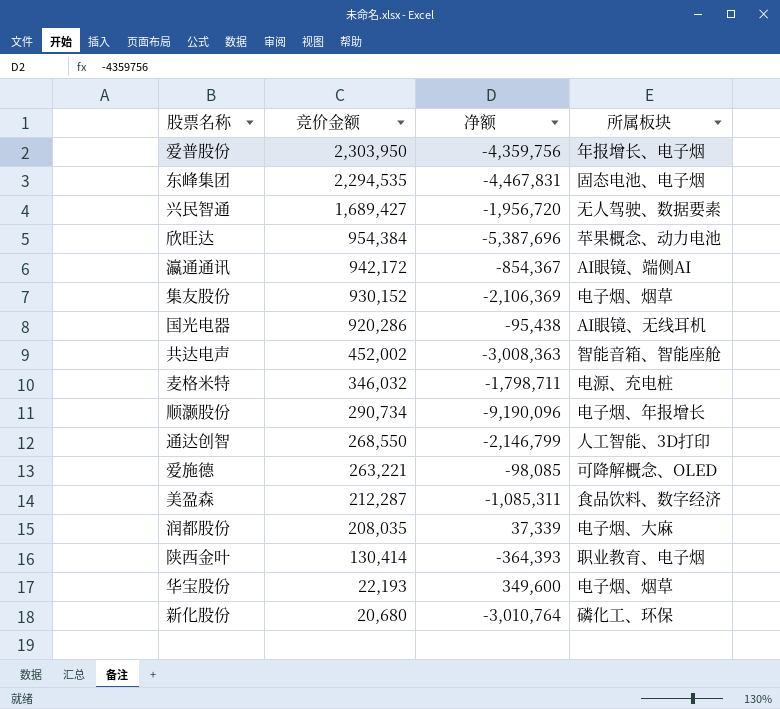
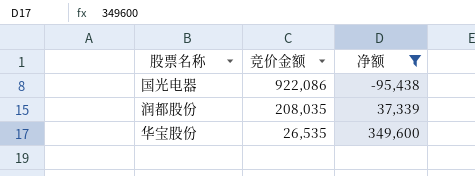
filter: none -> 净额 >= -95,438
column 所属板块 | position: 4 -> none
国光电器 | 竞价金额: 920,286 -> 922,086
华宝股份 | 竞价金额: 22,193 -> 26,535

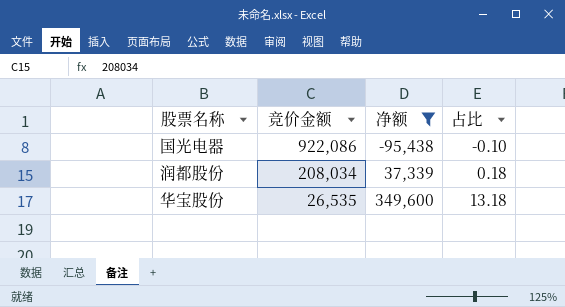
column 占比 | formula: none -> [净额] / [竞价金额]
润都股份 | 竞价金额: 208,035 -> 208,034

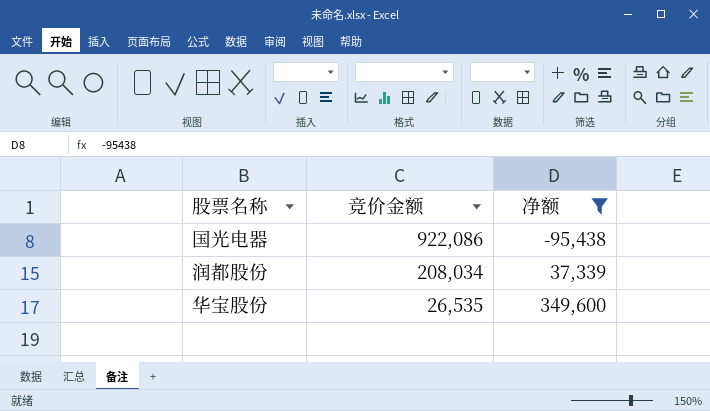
column 占比 | formula: [净额] / [竞价金额] -> none

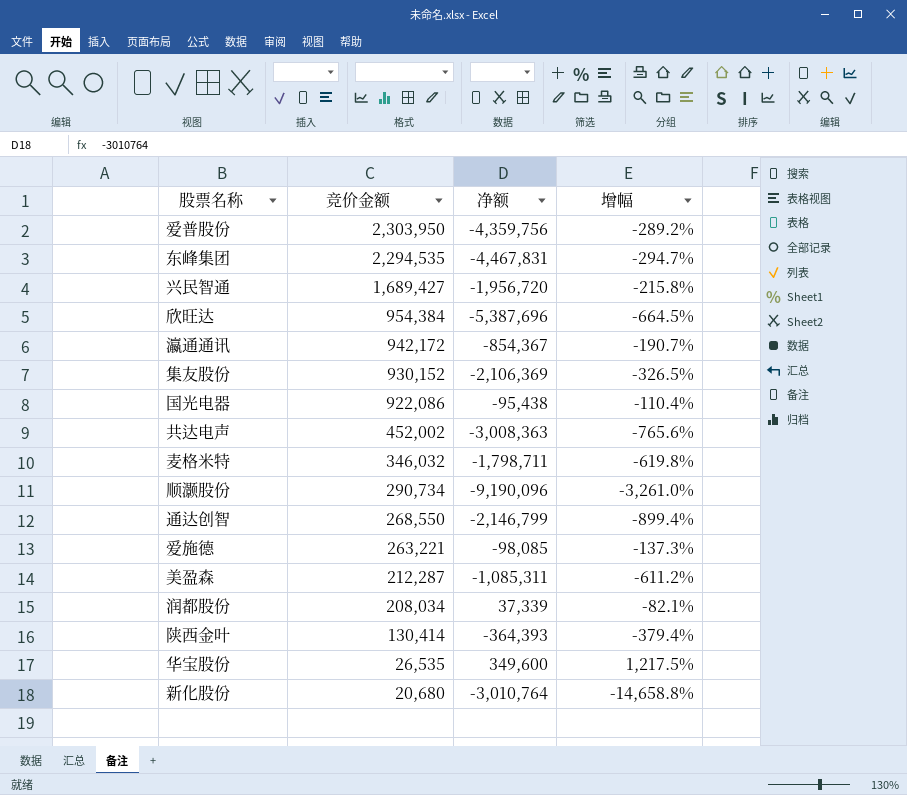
filter: 净额 >= -95,438 -> none
column 增幅 | formula: none -> ([净额] - [竞价金额]) / [竞价金额]

